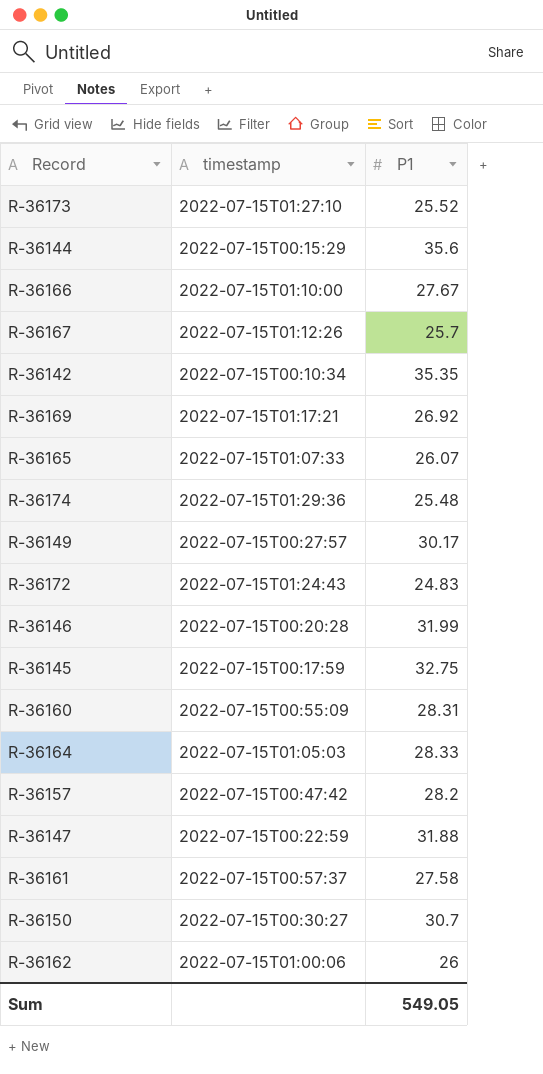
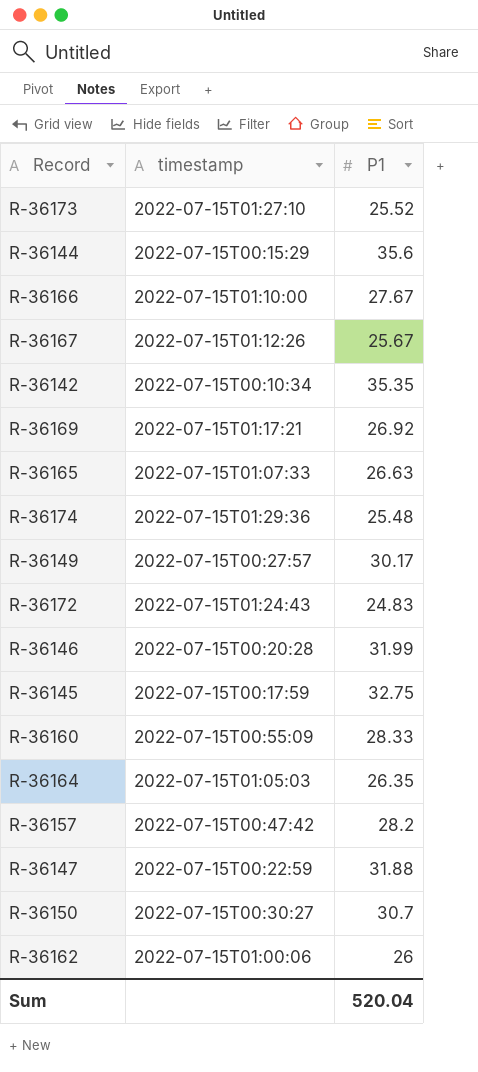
row R-36161: 2022-07-15T00:57:37 | 27.58 -> none
R-36167 | P1: 25.7 -> 25.67
R-36165 | P1: 26.07 -> 26.63
R-36160 | P1: 28.31 -> 28.33
R-36164 | P1: 28.33 -> 26.35
Sum | P1: 549.05 -> 520.04

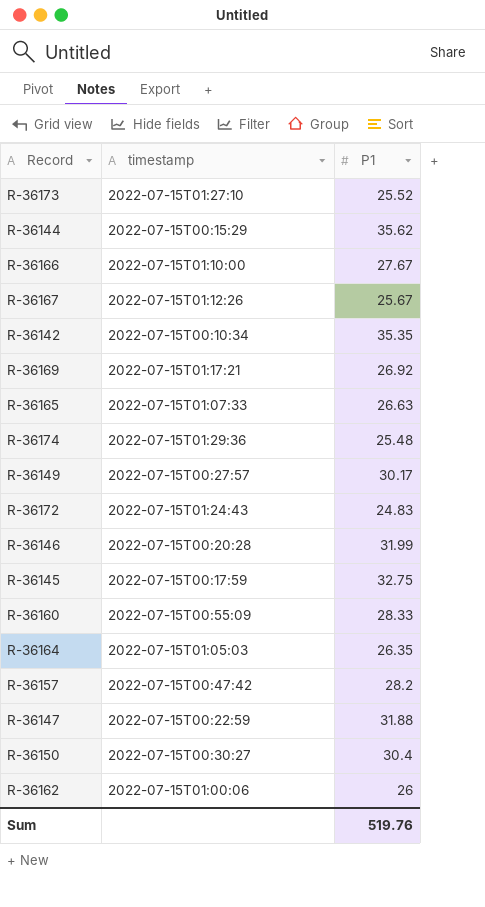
R-36144 | P1: 35.6 -> 35.62
R-36150 | P1: 30.7 -> 30.4
Sum | P1: 520.04 -> 519.76

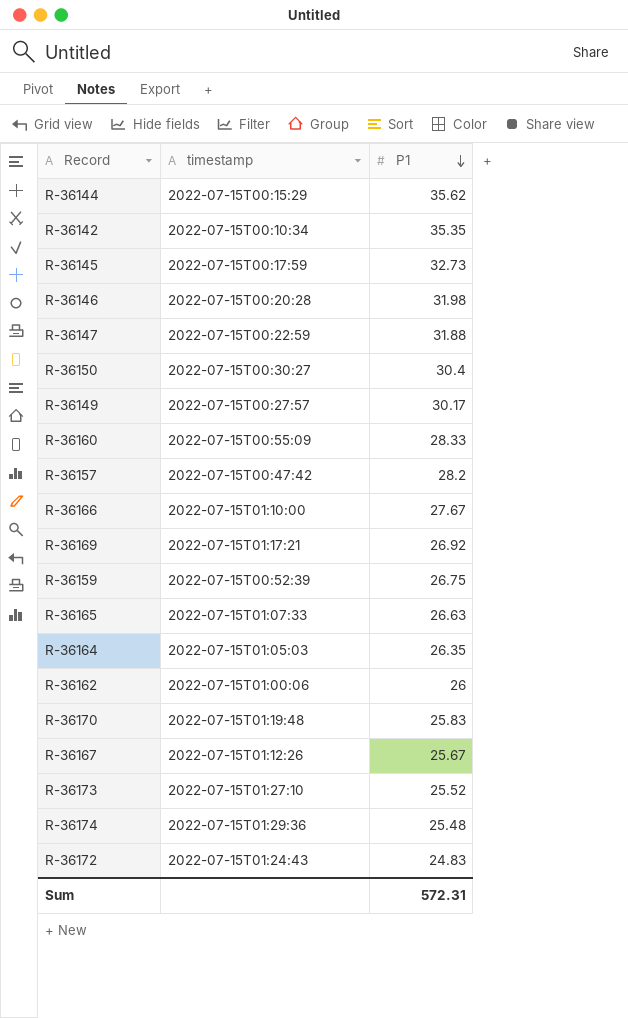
row order: none -> P1 descending
R-36145 | P1: 32.75 -> 32.73
R-36146 | P1: 31.99 -> 31.98
row R-36159: none -> 2022-07-15T00:52:39 | 26.75
row R-36170: none -> 2022-07-15T01:19:48 | 25.83
Sum | P1: 519.76 -> 572.31

